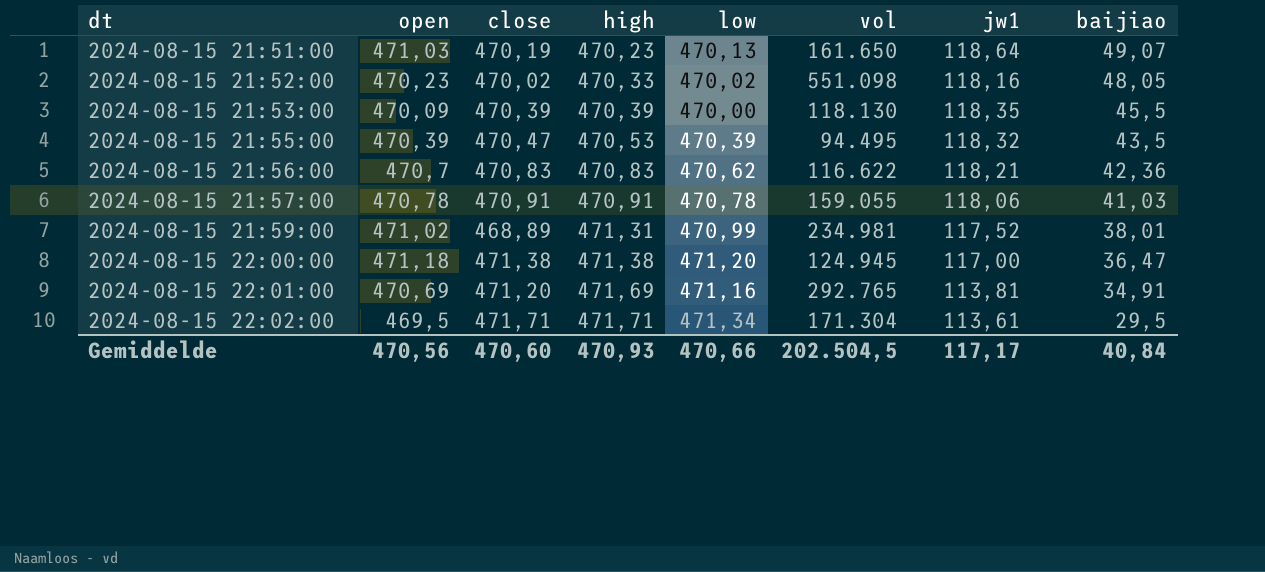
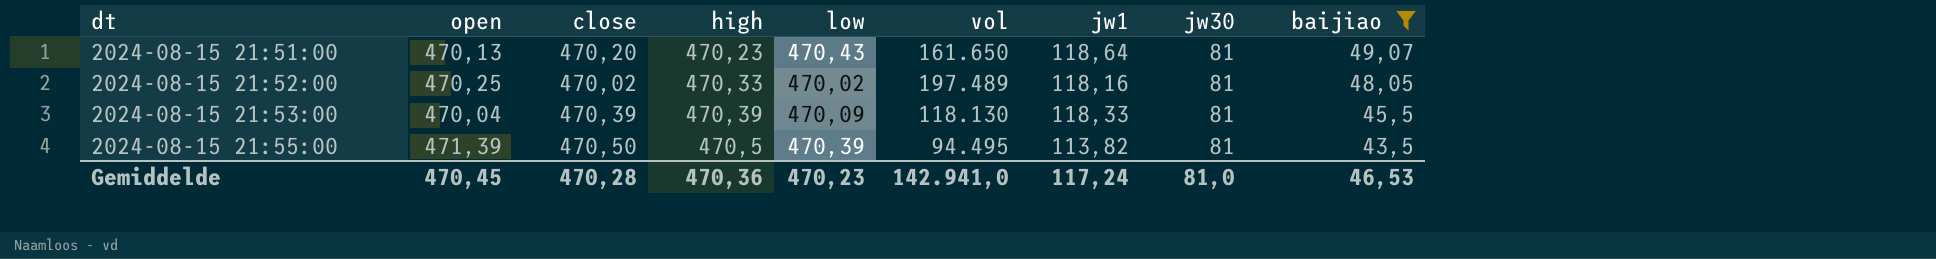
filter: none -> baijiao >= 43,5
column jw30 | position: none -> 8
2024-08-15 21:51:00 | open: 471,03 -> 470,13
2024-08-15 21:51:00 | close: 470,19 -> 470,20
2024-08-15 21:51:00 | low: 470,13 -> 470,43
2024-08-15 21:52:00 | open: 470,23 -> 470,25
2024-08-15 21:52:00 | vol: 551.098 -> 197.489
2024-08-15 21:53:00 | open: 470,09 -> 470,04
2024-08-15 21:53:00 | low: 470,00 -> 470,09
2024-08-15 21:53:00 | jw1: 118,35 -> 118,33
2024-08-15 21:55:00 | open: 470,39 -> 471,39
2024-08-15 21:55:00 | close: 470,47 -> 470,50
2024-08-15 21:55:00 | high: 470,53 -> 470,5
2024-08-15 21:55:00 | jw1: 118,32 -> 113,82
Gemiddelde | open: 470,56 -> 470,45
Gemiddelde | close: 470,60 -> 470,28
Gemiddelde | high: 470,93 -> 470,36
Gemiddelde | low: 470,66 -> 470,23
Gemiddelde | vol: 202.504,5 -> 142.941,0
Gemiddelde | jw1: 117,17 -> 117,24
Gemiddelde | baijiao: 40,84 -> 46,53

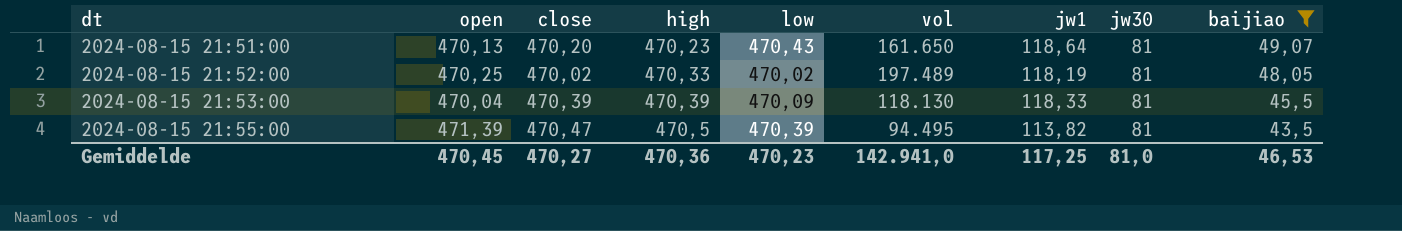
2024-08-15 21:52:00 | jw1: 118,16 -> 118,19
2024-08-15 21:55:00 | close: 470,50 -> 470,47
Gemiddelde | close: 470,28 -> 470,27
Gemiddelde | jw1: 117,24 -> 117,25

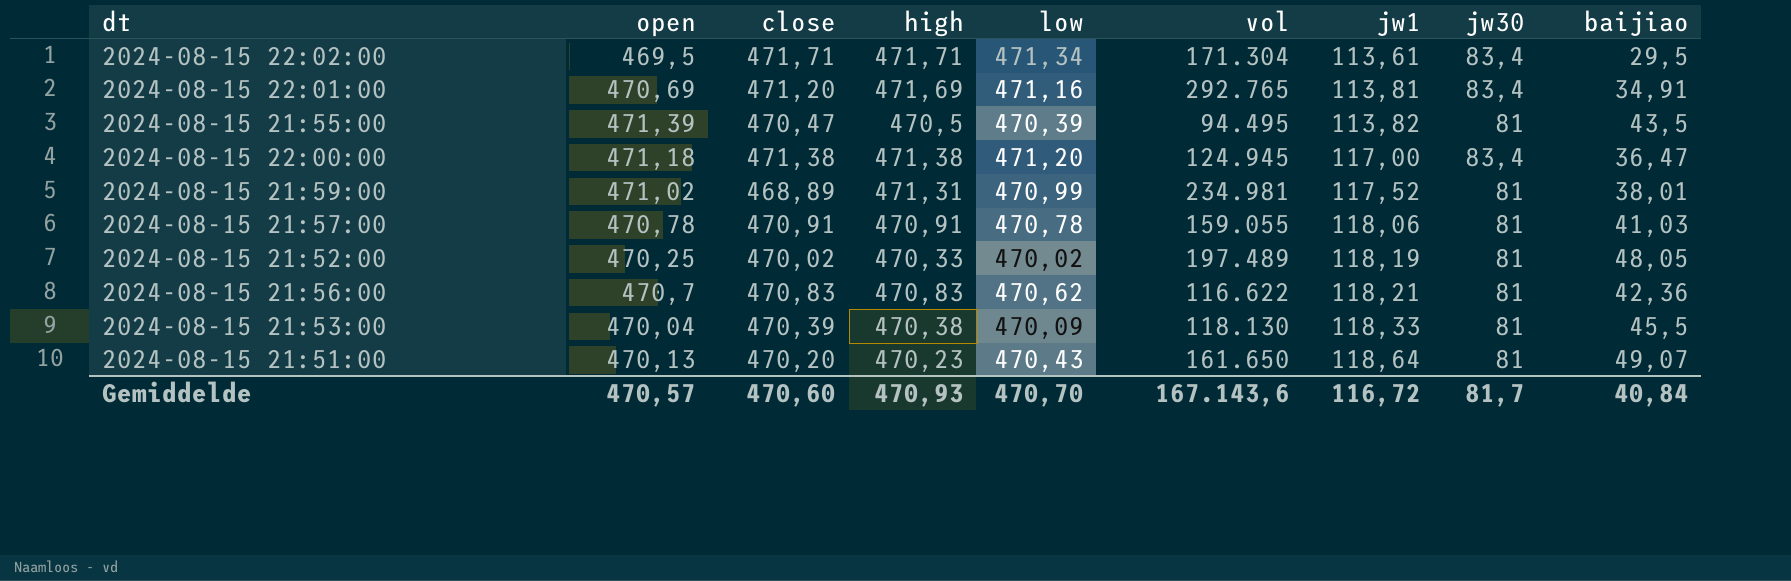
filter: baijiao >= 43,5 -> none
row order: dt ascending -> jw1 ascending
2024-08-15 21:53:00 | high: 470,39 -> 470,38
Gemiddelde | open: 470,45 -> 470,57
Gemiddelde | close: 470,27 -> 470,60
Gemiddelde | high: 470,36 -> 470,93
Gemiddelde | low: 470,23 -> 470,70
Gemiddelde | vol: 142.941,0 -> 167.143,6
Gemiddelde | jw1: 117,25 -> 116,72
Gemiddelde | jw30: 81,0 -> 81,7
Gemiddelde | baijiao: 46,53 -> 40,84

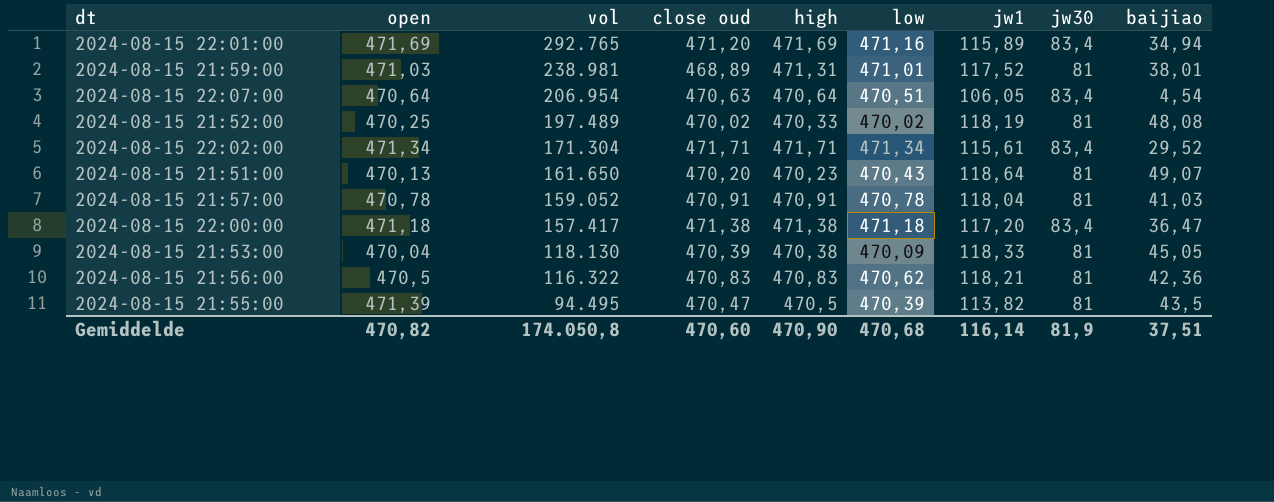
row order: jw1 ascending -> vol descending
column vol | position: 6 -> 3
column name: close -> close oud
2024-08-15 22:01:00 | open: 470,69 -> 471,69
2024-08-15 22:01:00 | jw1: 113,81 -> 115,89
2024-08-15 22:01:00 | baijiao: 34,91 -> 34,94
2024-08-15 21:59:00 | open: 471,02 -> 471,03
2024-08-15 21:59:00 | vol: 234.981 -> 238.981
2024-08-15 21:59:00 | low: 470,99 -> 471,01
row 2024-08-15 22:07:00: none -> 470,64 | 206.954 | 470,63 | 470,64 | 470,51 | 106,05 | 83,4 | 4,54
2024-08-15 21:52:00 | baijiao: 48,05 -> 48,08
2024-08-15 22:02:00 | open: 469,5 -> 471,34
2024-08-15 22:02:00 | jw1: 113,61 -> 115,61
2024-08-15 22:02:00 | baijiao: 29,5 -> 29,52
2024-08-15 21:57:00 | vol: 159.055 -> 159.052
2024-08-15 21:57:00 | jw1: 118,06 -> 118,04
2024-08-15 22:00:00 | vol: 124.945 -> 157.417
2024-08-15 22:00:00 | low: 471,20 -> 471,18
2024-08-15 22:00:00 | jw1: 117,00 -> 117,20
2024-08-15 21:53:00 | baijiao: 45,5 -> 45,05
2024-08-15 21:56:00 | open: 470,7 -> 470,5
2024-08-15 21:56:00 | vol: 116.622 -> 116.322
Gemiddelde | open: 470,57 -> 470,82
Gemiddelde | vol: 167.143,6 -> 174.050,8
Gemiddelde | high: 470,93 -> 470,90
Gemiddelde | low: 470,70 -> 470,68
Gemiddelde | jw1: 116,72 -> 116,14
Gemiddelde | jw30: 81,7 -> 81,9
Gemiddelde | baijiao: 40,84 -> 37,51

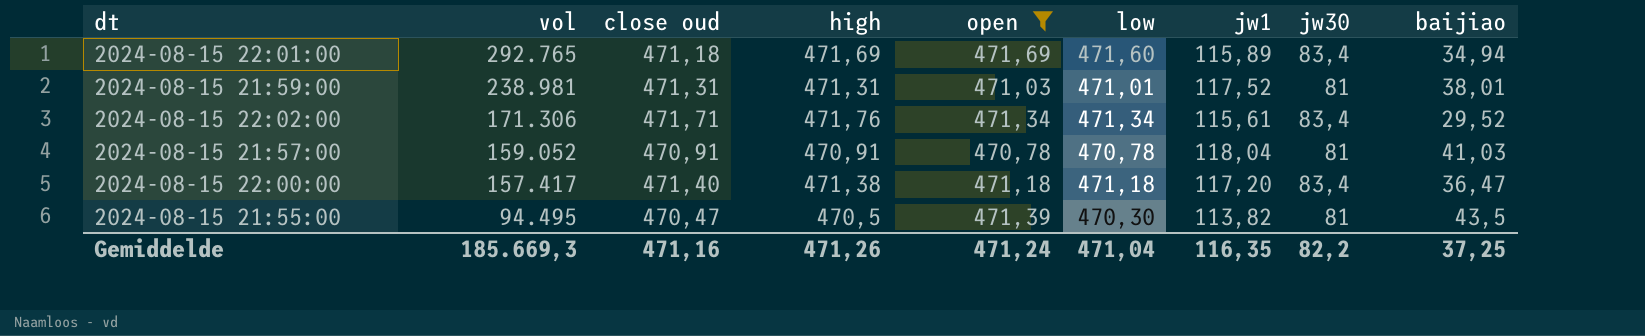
filter: none -> open >= 470,78
column open | position: 2 -> 5
2024-08-15 22:01:00 | close oud: 471,20 -> 471,18
2024-08-15 22:01:00 | low: 471,16 -> 471,60
2024-08-15 21:59:00 | close oud: 468,89 -> 471,31
2024-08-15 22:02:00 | vol: 171.304 -> 171.306
2024-08-15 22:02:00 | high: 471,71 -> 471,76
2024-08-15 22:00:00 | close oud: 471,38 -> 471,40
2024-08-15 21:55:00 | low: 470,39 -> 470,30
Gemiddelde | vol: 174.050,8 -> 185.669,3
Gemiddelde | close oud: 470,60 -> 471,16
Gemiddelde | high: 470,90 -> 471,26
Gemiddelde | open: 470,82 -> 471,24
Gemiddelde | low: 470,68 -> 471,04
Gemiddelde | jw1: 116,14 -> 116,35
Gemiddelde | jw30: 81,9 -> 82,2
Gemiddelde | baijiao: 37,51 -> 37,25

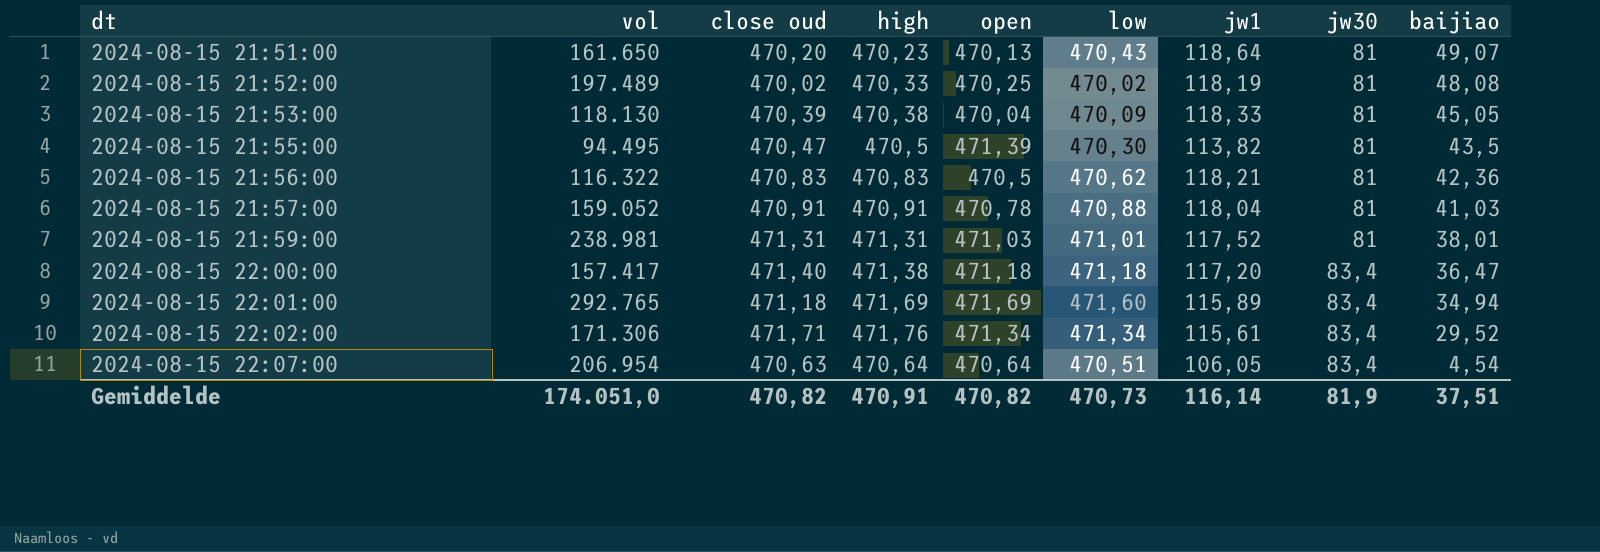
filter: open >= 470,78 -> none
row order: vol descending -> dt ascending
2024-08-15 21:57:00 | low: 470,78 -> 470,88
Gemiddelde | vol: 185.669,3 -> 174.051,0
Gemiddelde | close oud: 471,16 -> 470,82
Gemiddelde | high: 471,26 -> 470,91
Gemiddelde | open: 471,24 -> 470,82
Gemiddelde | low: 471,04 -> 470,73
Gemiddelde | jw1: 116,35 -> 116,14
Gemiddelde | jw30: 82,2 -> 81,9
Gemiddelde | baijiao: 37,25 -> 37,51

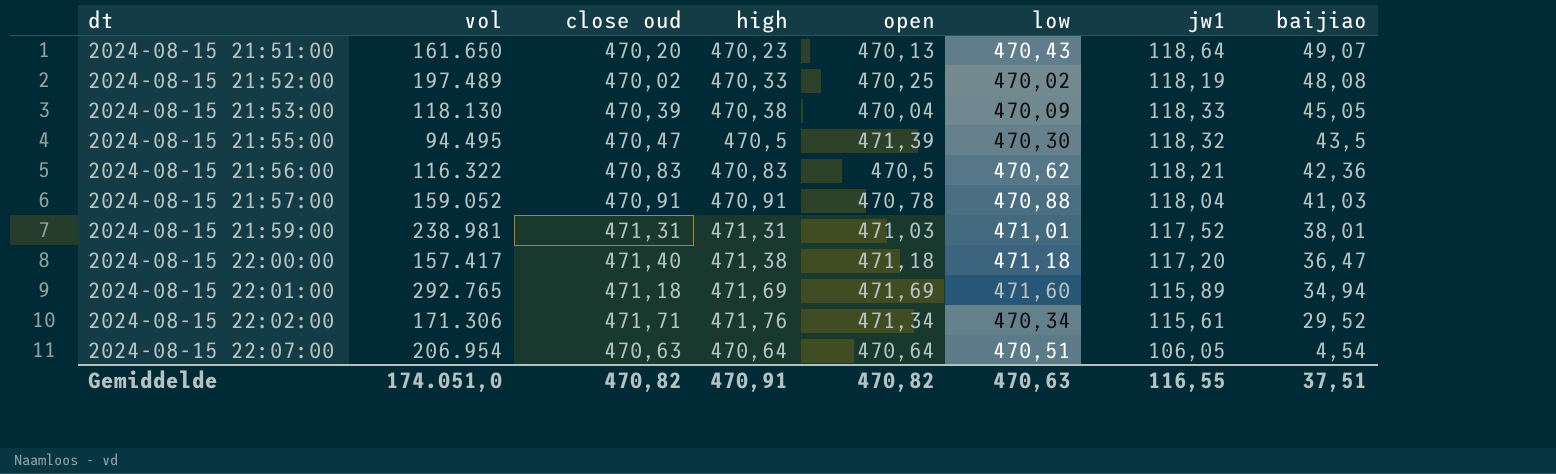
column jw30 | position: 8 -> none
2024-08-15 21:55:00 | jw1: 113,82 -> 118,32
2024-08-15 22:02:00 | low: 471,34 -> 470,34
Gemiddelde | low: 470,73 -> 470,63
Gemiddelde | jw1: 116,14 -> 116,55

